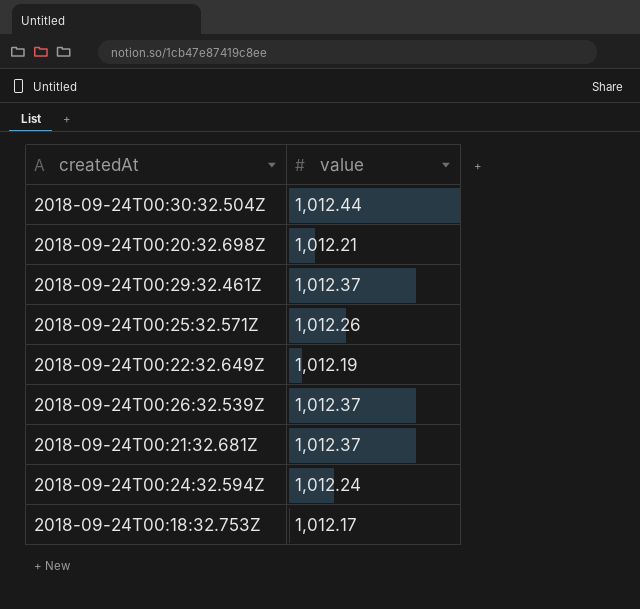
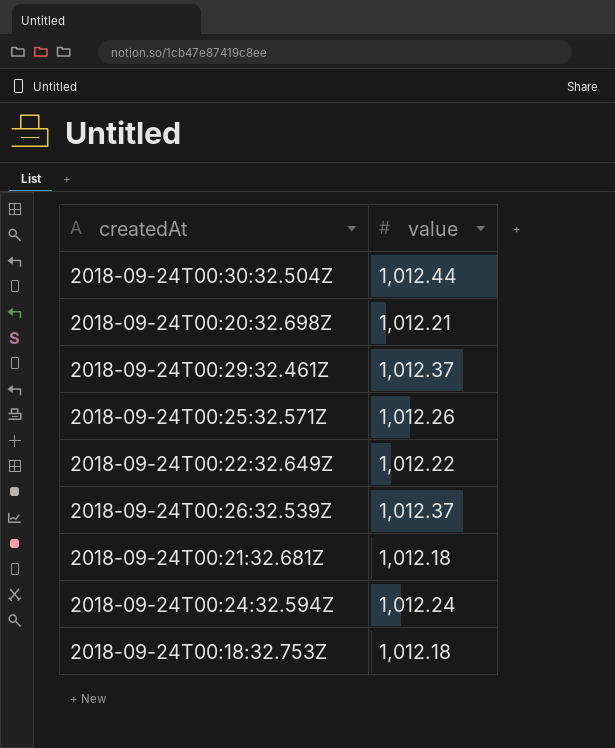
2018-09-24T00:22:32.649Z | value: 1,012.19 -> 1,012.22
2018-09-24T00:21:32.681Z | value: 1,012.37 -> 1,012.18
2018-09-24T00:18:32.753Z | value: 1,012.17 -> 1,012.18

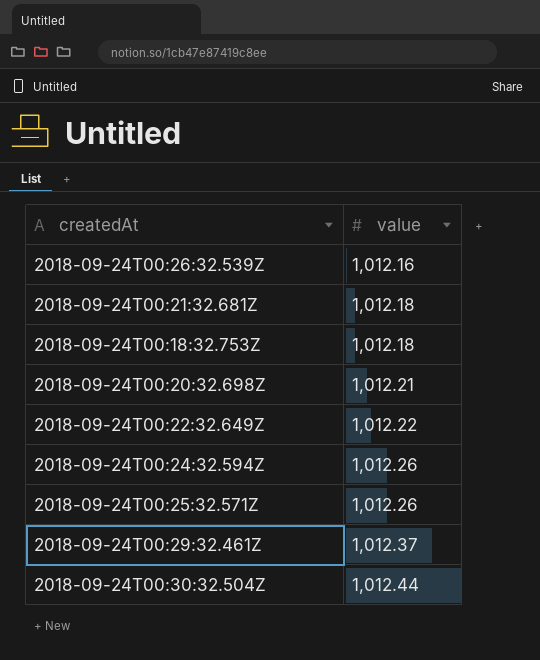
row order: none -> value ascending
2018-09-24T00:26:32.539Z | value: 1,012.37 -> 1,012.16
2018-09-24T00:24:32.594Z | value: 1,012.24 -> 1,012.26

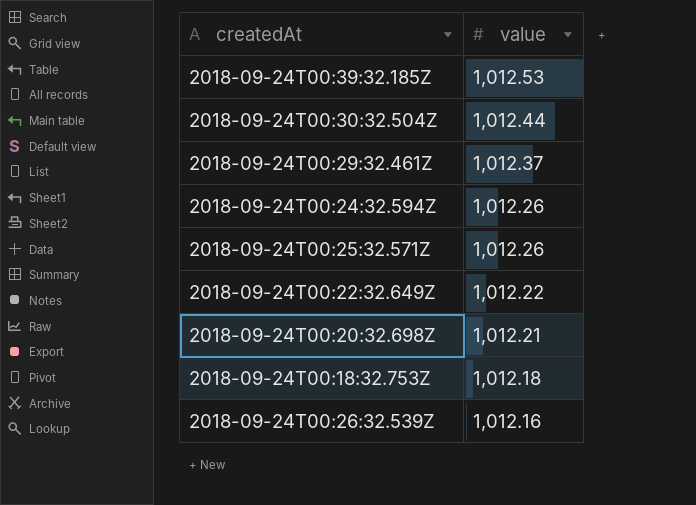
row order: value ascending -> value descending
row 2018-09-24T00:21:32.681Z: 1,012.18 -> none
row 2018-09-24T00:39:32.185Z: none -> 1,012.53

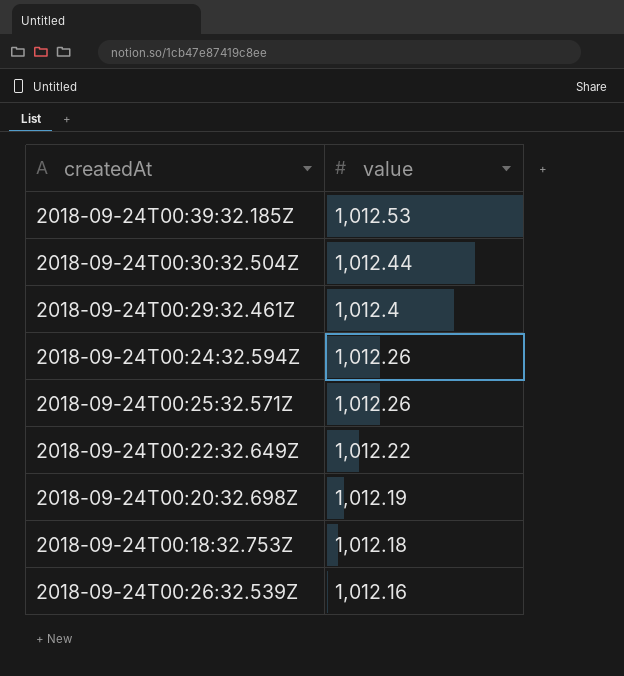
2018-09-24T00:29:32.461Z | value: 1,012.37 -> 1,012.4
2018-09-24T00:20:32.698Z | value: 1,012.21 -> 1,012.19

